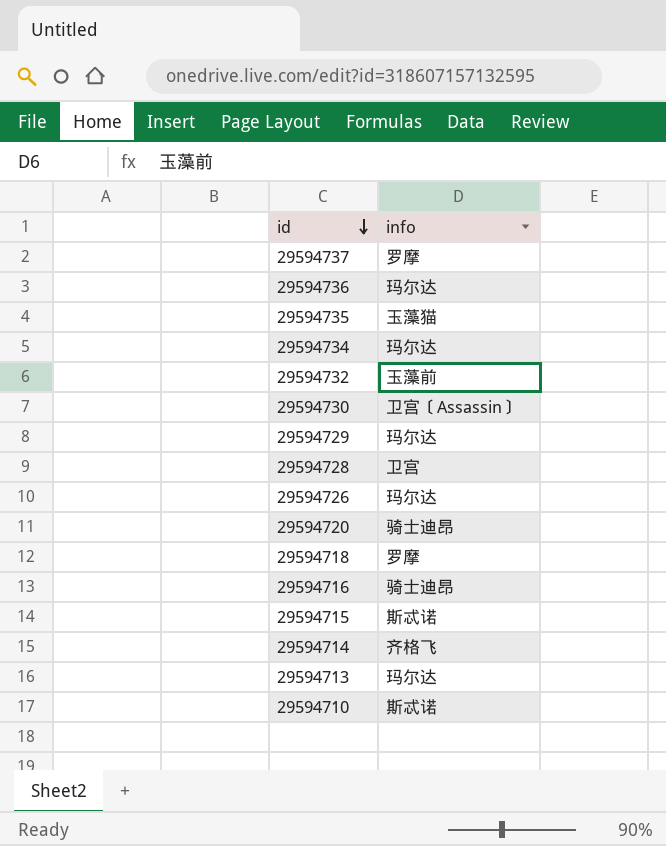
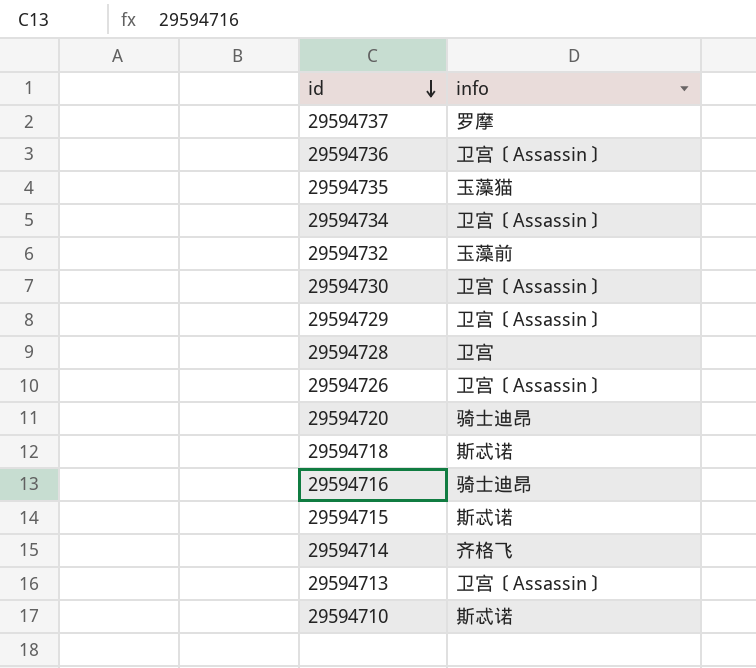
29594736 | info: 玛尔达 -> 卫宫〔Assassin〕
29594734 | info: 玛尔达 -> 卫宫〔Assassin〕
29594729 | info: 玛尔达 -> 卫宫〔Assassin〕
29594726 | info: 玛尔达 -> 卫宫〔Assassin〕
29594718 | info: 罗摩 -> 斯忒诺
29594713 | info: 玛尔达 -> 卫宫〔Assassin〕

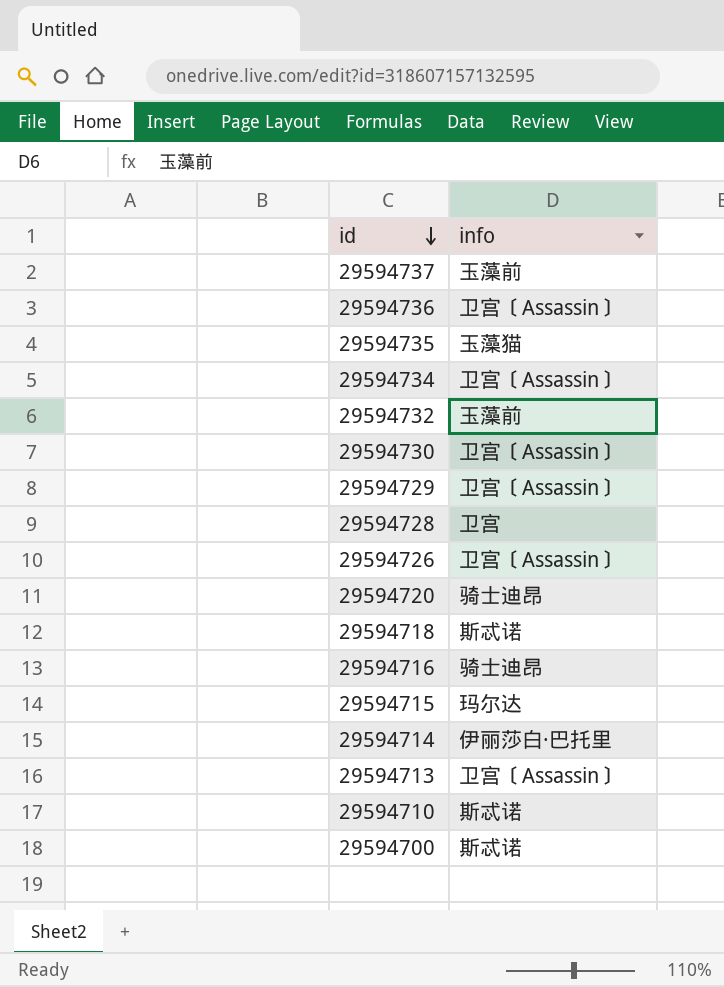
29594737 | info: 罗摩 -> 玉藻前
29594715 | info: 斯忒诺 -> 玛尔达
29594714 | info: 齐格飞 -> 伊丽莎白·巴托里
row 29594700: none -> 斯忒诺

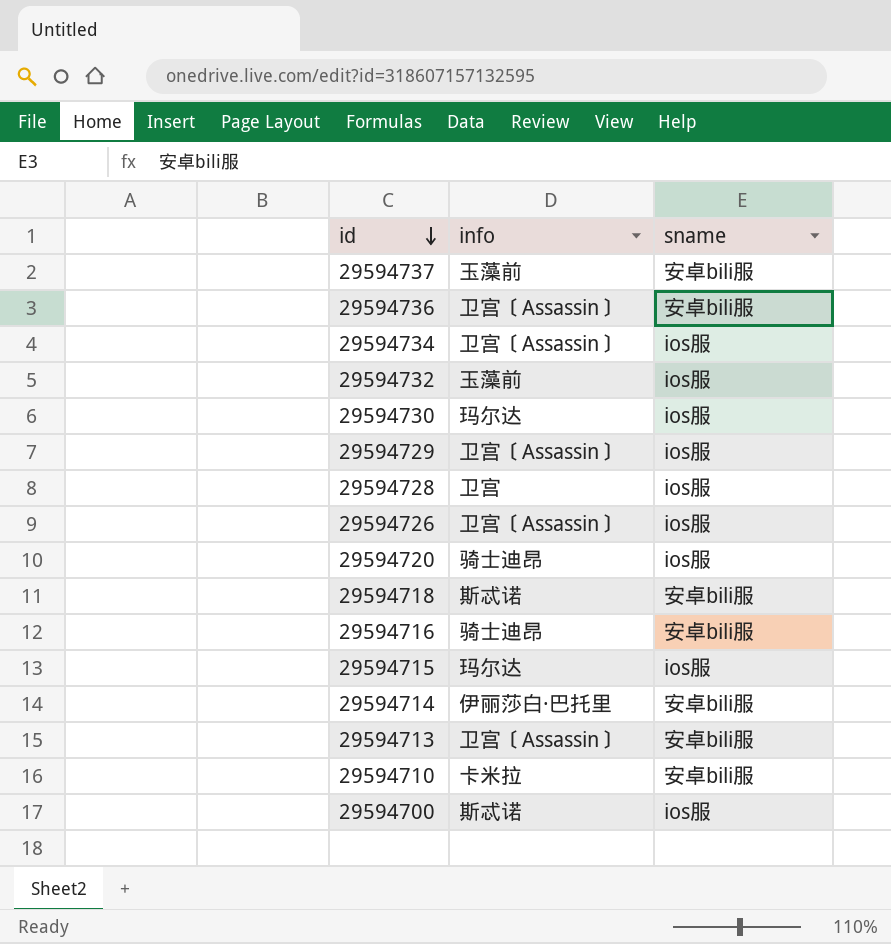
column sname | position: none -> 3
row 29594735: 玉藻猫 -> none
29594730 | info: 卫宫〔Assassin〕 -> 玛尔达
29594710 | info: 斯忒诺 -> 卡米拉

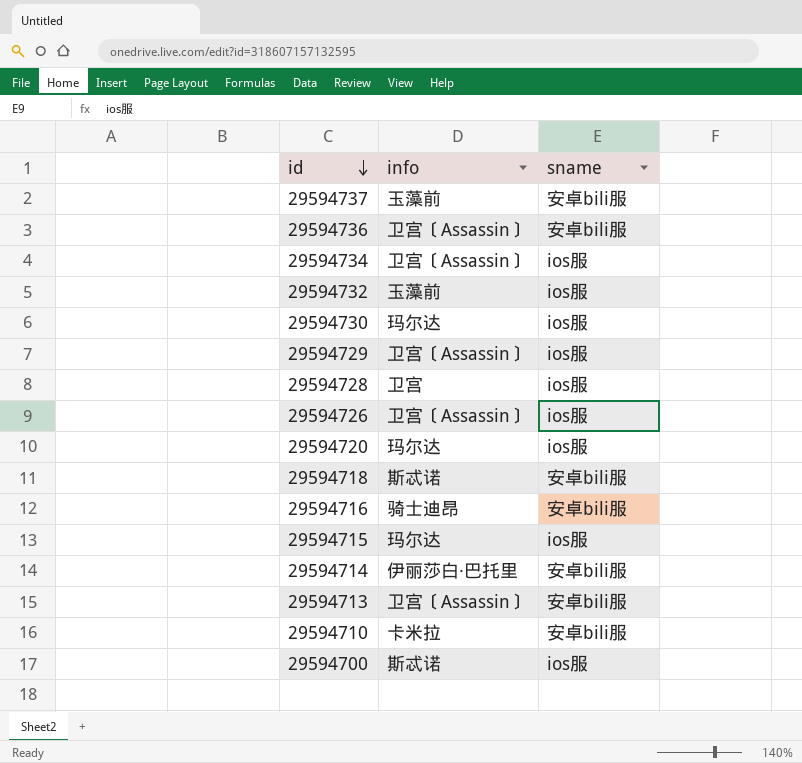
29594720 | info: 骑士迪昂 -> 玛尔达

